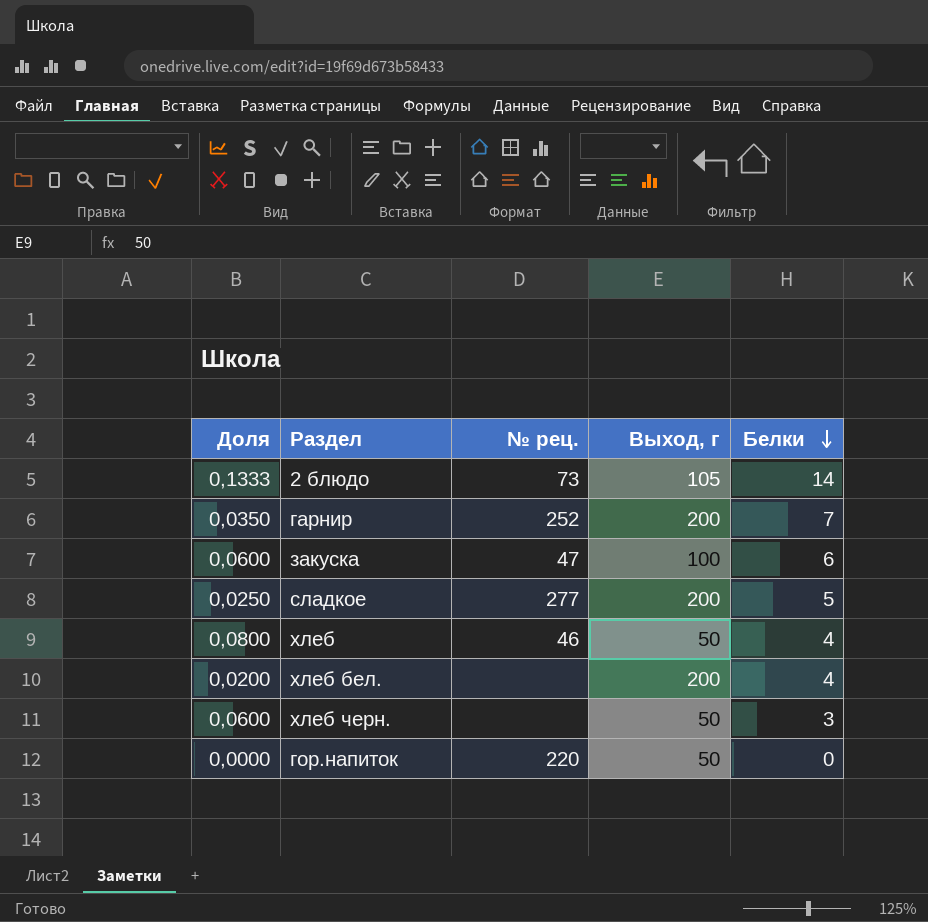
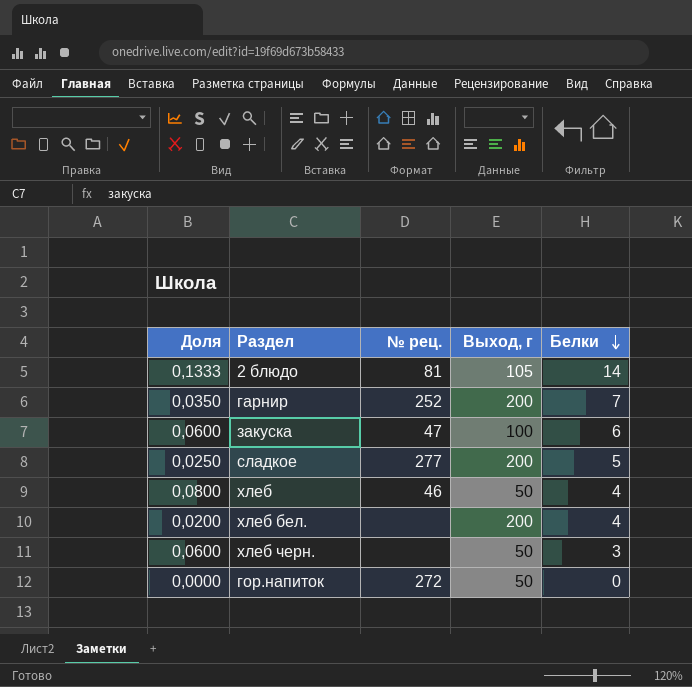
2 блюдо | № рец.: 73 -> 81
гор.напиток | № рец.: 220 -> 272

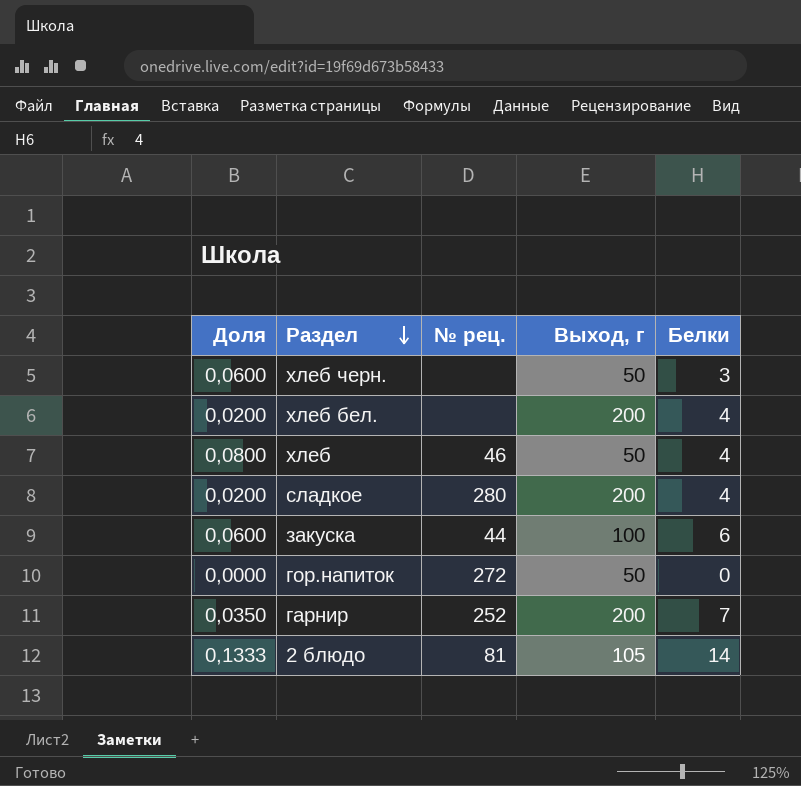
row order: Белки descending -> Раздел descending
сладкое | Доля: 0,0250 -> 0,0200
сладкое | № рец.: 277 -> 280
сладкое | Белки: 5 -> 4
закуска | № рец.: 47 -> 44

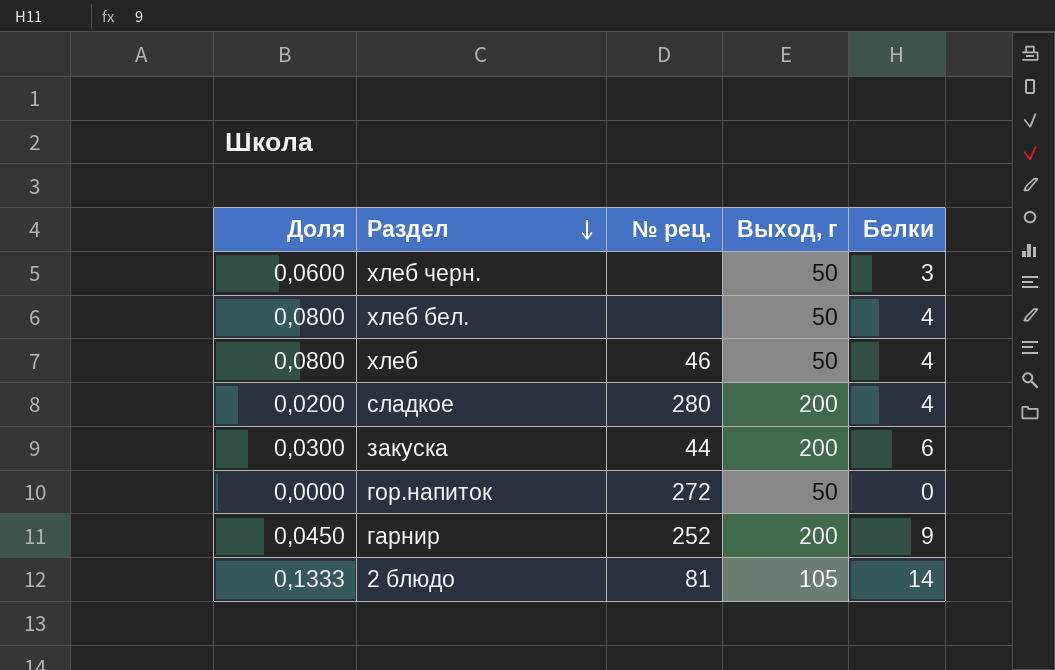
хлеб бел. | Доля: 0,0200 -> 0,0800
хлеб бел. | Выход, г: 200 -> 50
закуска | Доля: 0,0600 -> 0,0300
закуска | Выход, г: 100 -> 200
гарнир | Доля: 0,0350 -> 0,0450
гарнир | Белки: 7 -> 9

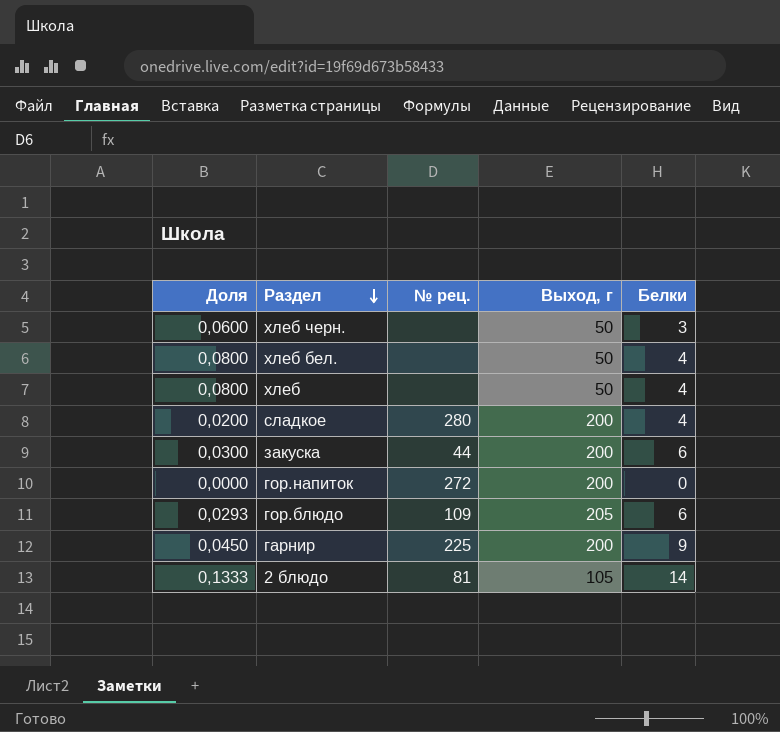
хлеб | № рец.: 46 -> none
гор.напиток | Выход, г: 50 -> 200
row гор.блюдо: none -> 0,0293 | 109 | 205 | 6
гарнир | № рец.: 252 -> 225

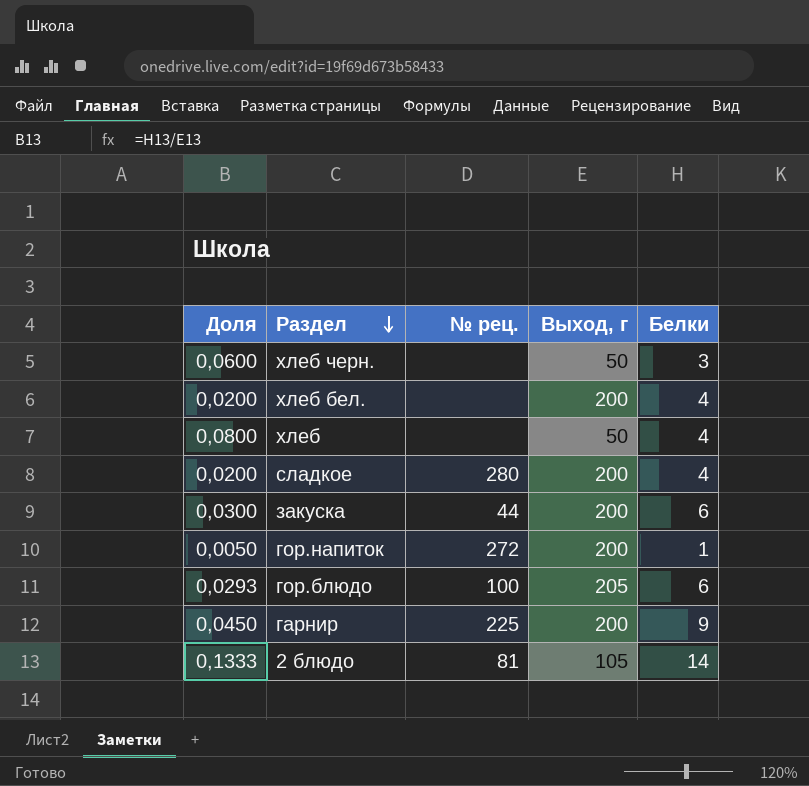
хлеб бел. | Доля: 0,0800 -> 0,0200
хлеб бел. | Выход, г: 50 -> 200
гор.напиток | Доля: 0,0000 -> 0,0050
гор.напиток | Белки: 0 -> 1
гор.блюдо | № рец.: 109 -> 100

